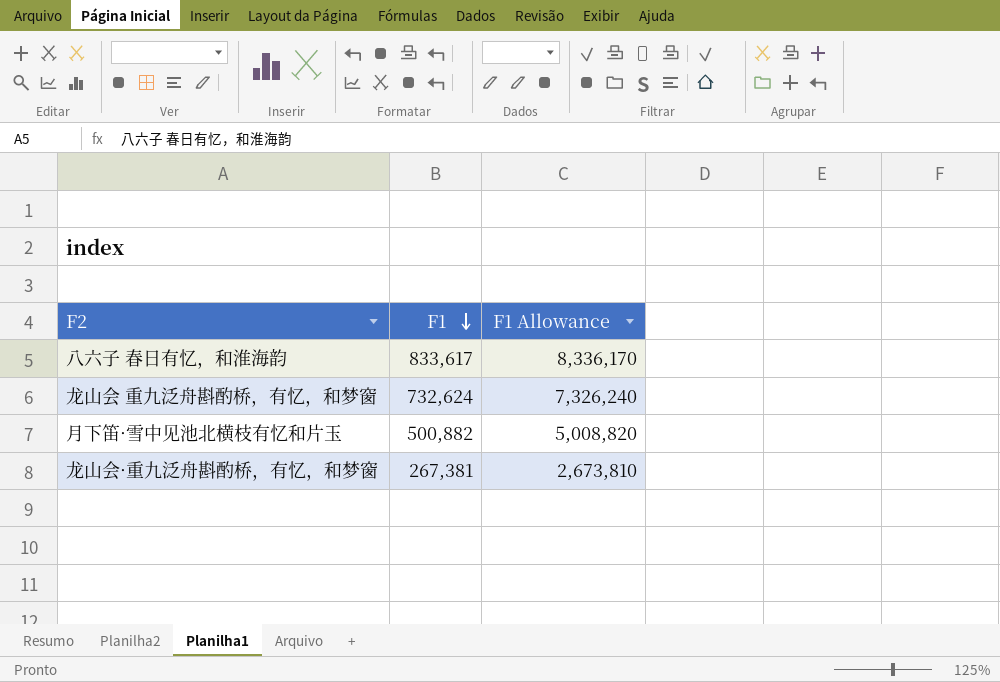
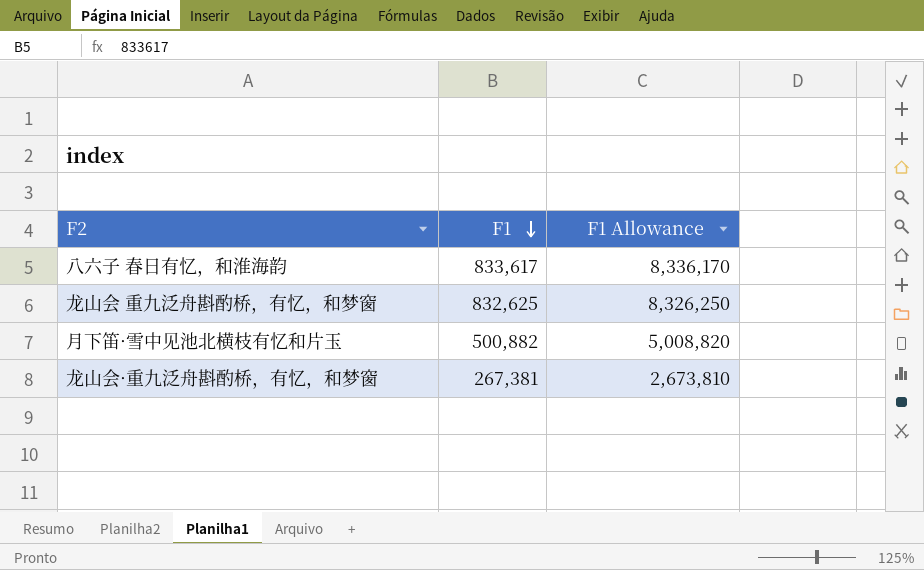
龙山会 重九泛舟斟酌桥，有忆，和梦窗 | F1: 732,624 -> 832,625
龙山会 重九泛舟斟酌桥，有忆，和梦窗 | F1 Allowance: 7,326,240 -> 8,326,250

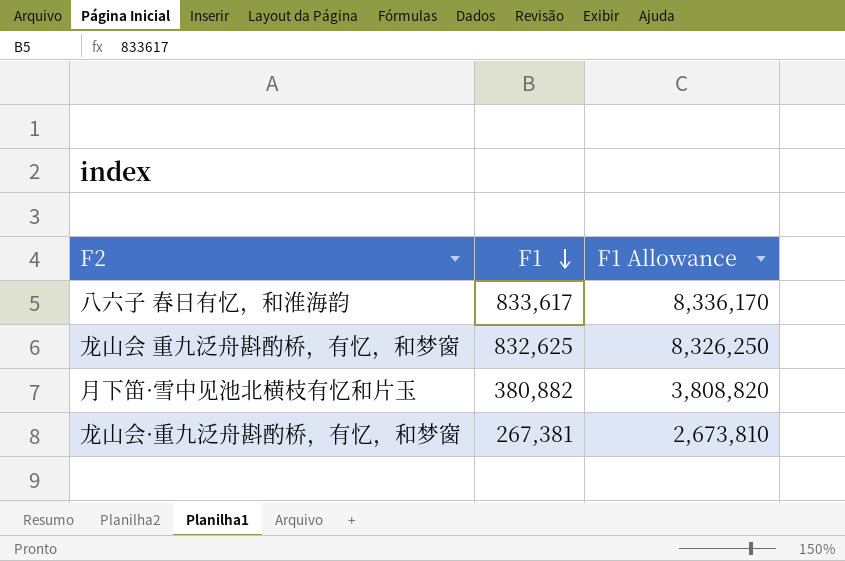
月下笛·雪中见池北横枝有忆和片玉 | F1: 500,882 -> 380,882
月下笛·雪中见池北横枝有忆和片玉 | F1 Allowance: 5,008,820 -> 3,808,820

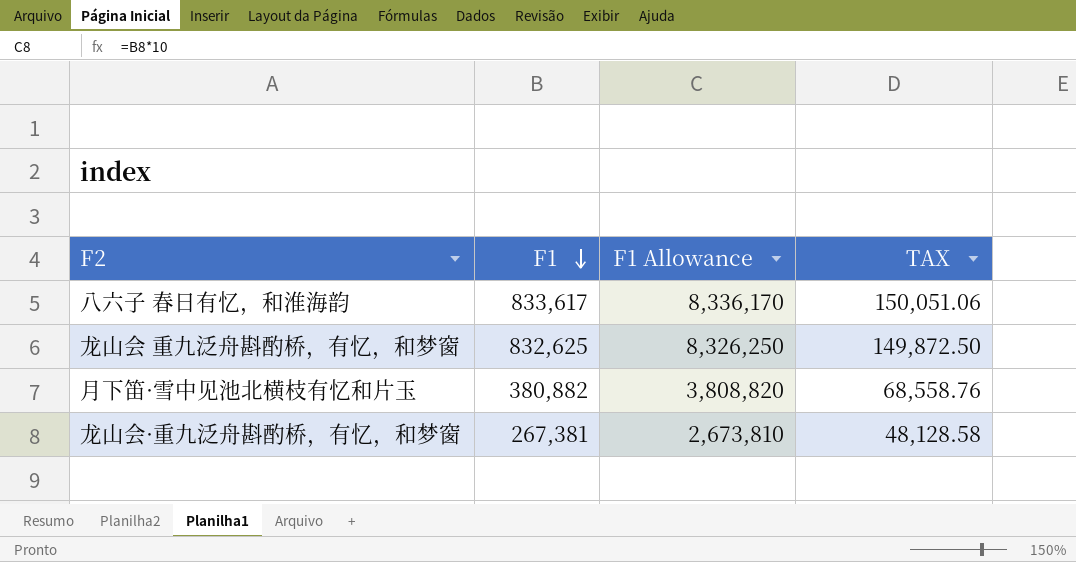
column TAX | formula: none -> [F1] * 0.18

